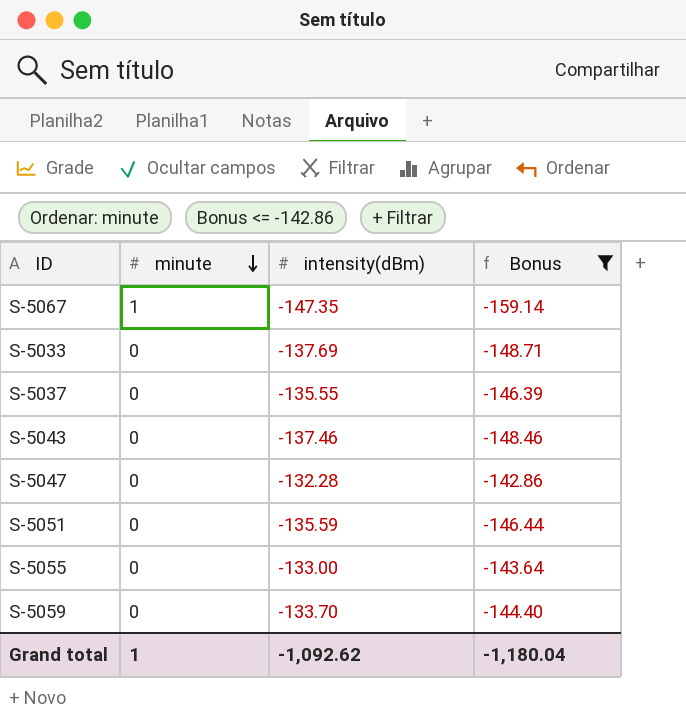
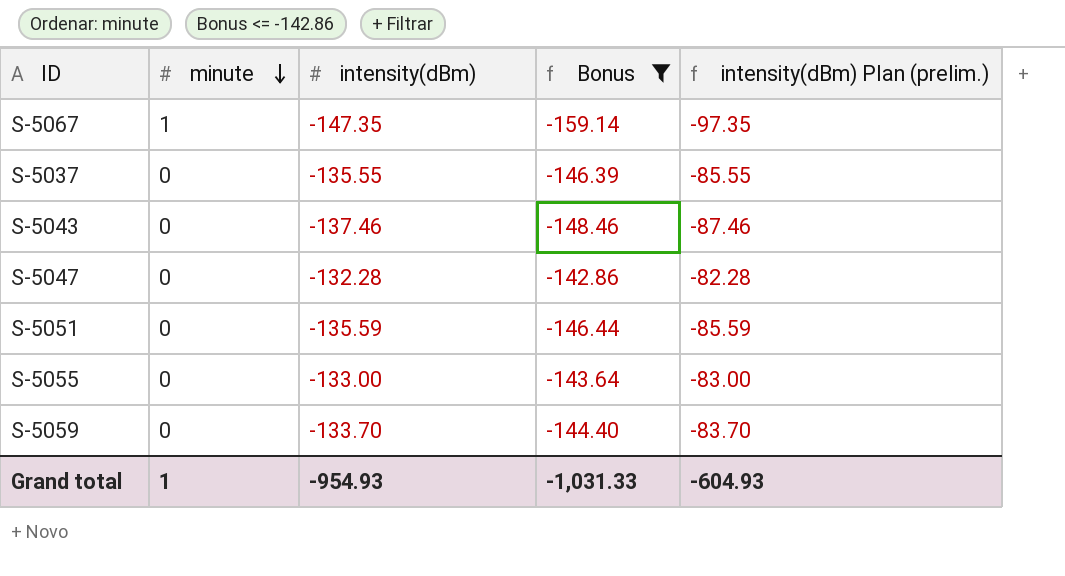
column intensity(dBm) Plan (prelim.) | formula: none -> [intensity(dBm)] + 50
row S-5033: 0 | -137.69 | -148.71 -> none
Grand total | intensity(dBm): -1,092.62 -> -954.93
Grand total | Bonus: -1,180.04 -> -1,031.33

